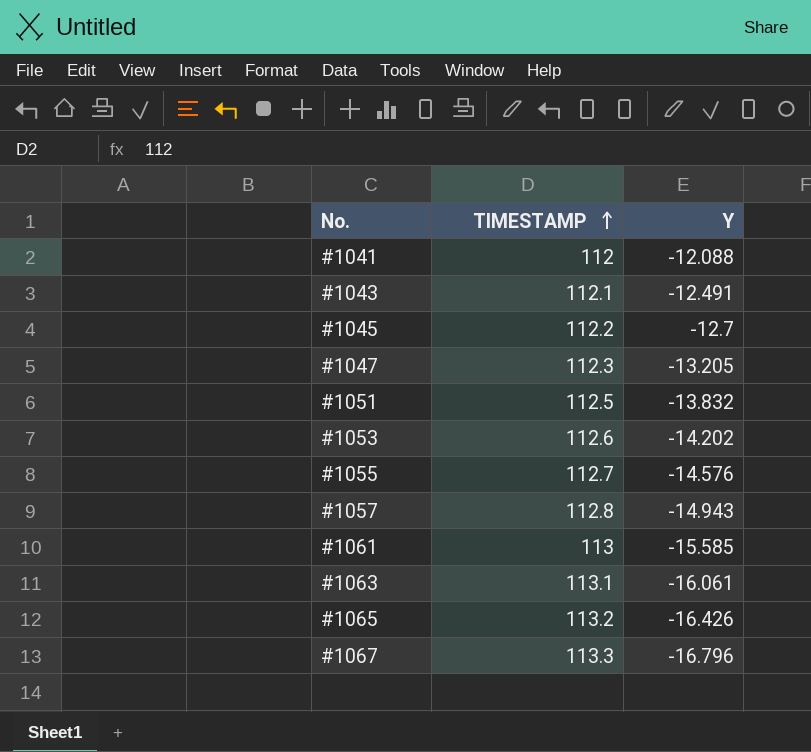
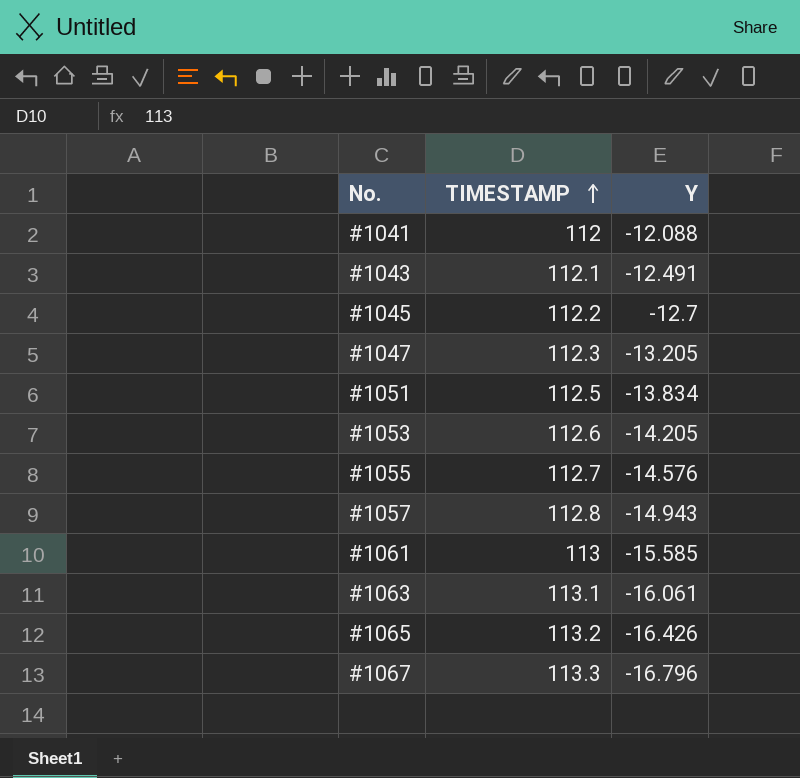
#1051 | Y: -13.832 -> -13.834
#1053 | Y: -14.202 -> -14.205

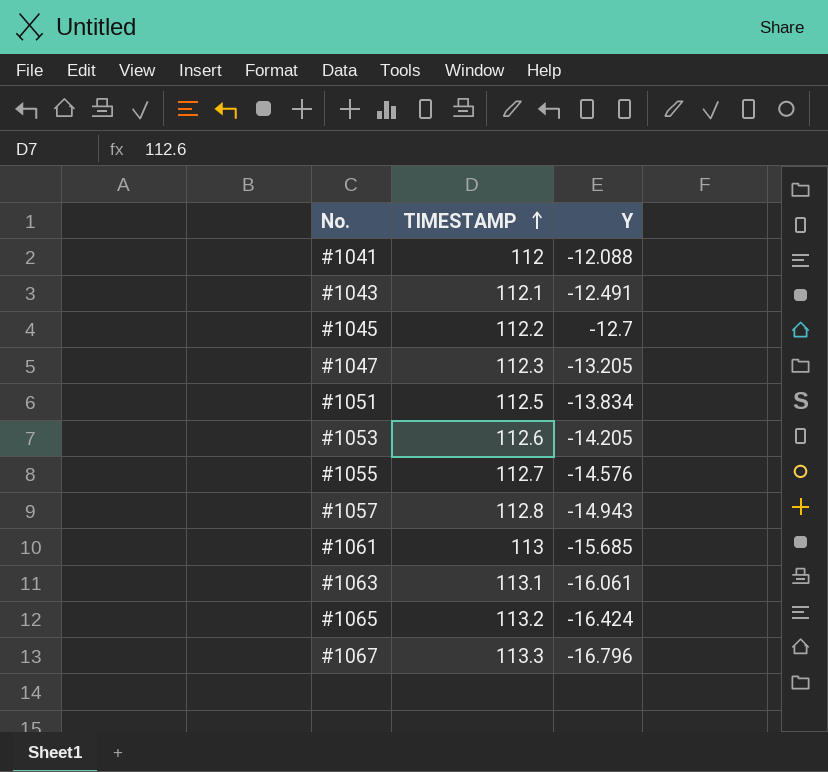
#1061 | Y: -15.585 -> -15.685
#1065 | Y: -16.426 -> -16.424

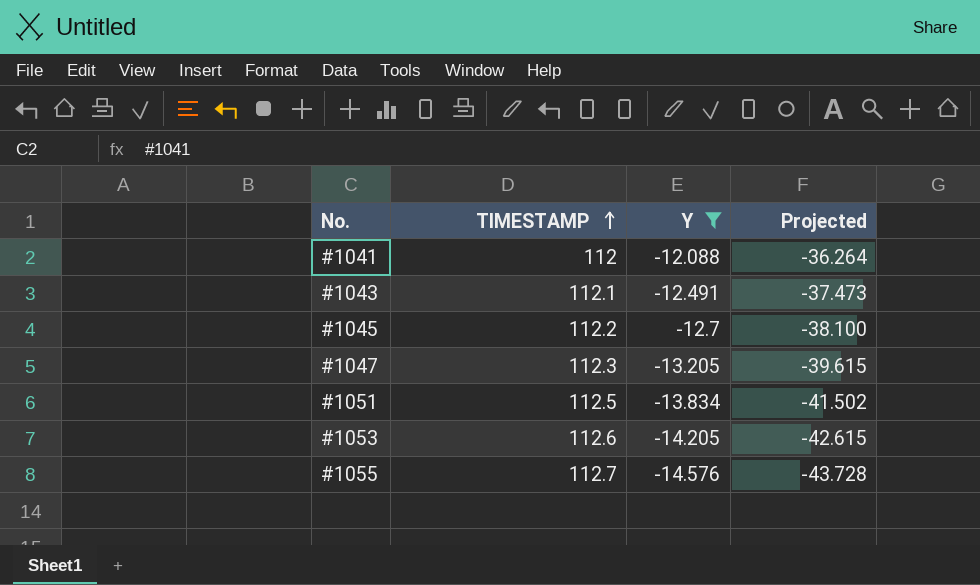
filter: none -> Y >= -14.576
column Projected | formula: none -> [Y] * 3

